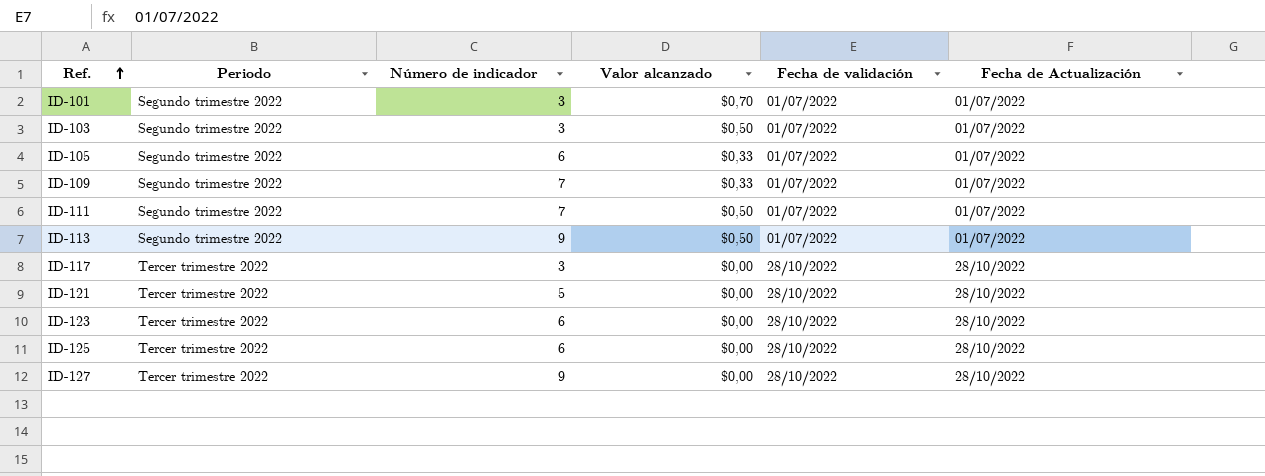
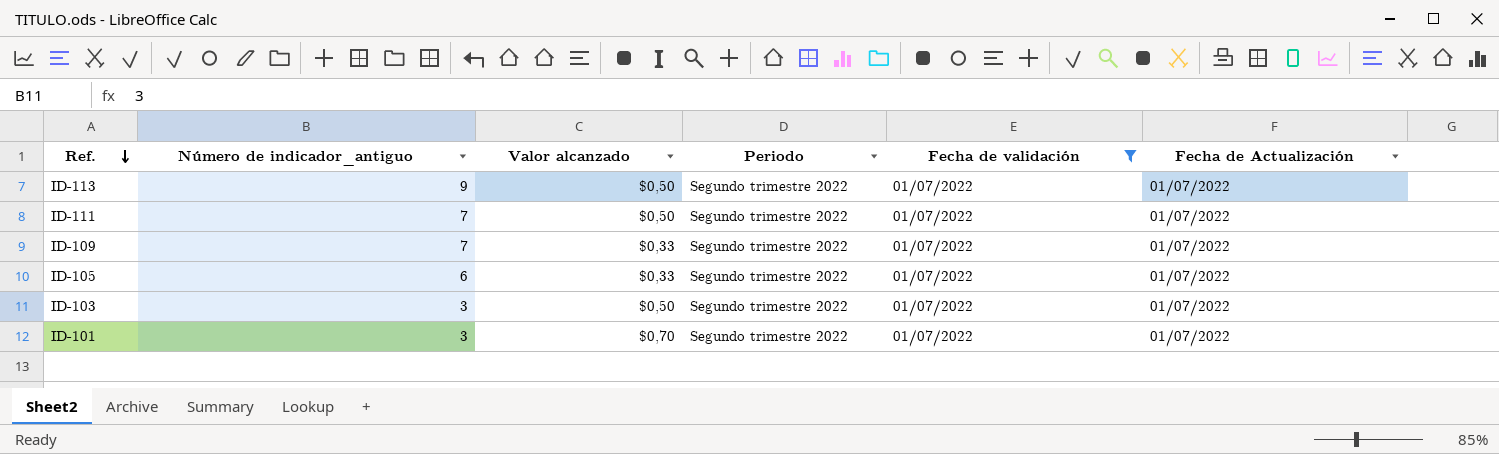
filter: none -> Fecha de validación = 01/07/2022
row order: Ref. ascending -> Ref. descending
column name: Número de indicador -> Número de indicador_antiguo
column Periodo | position: 2 -> 4

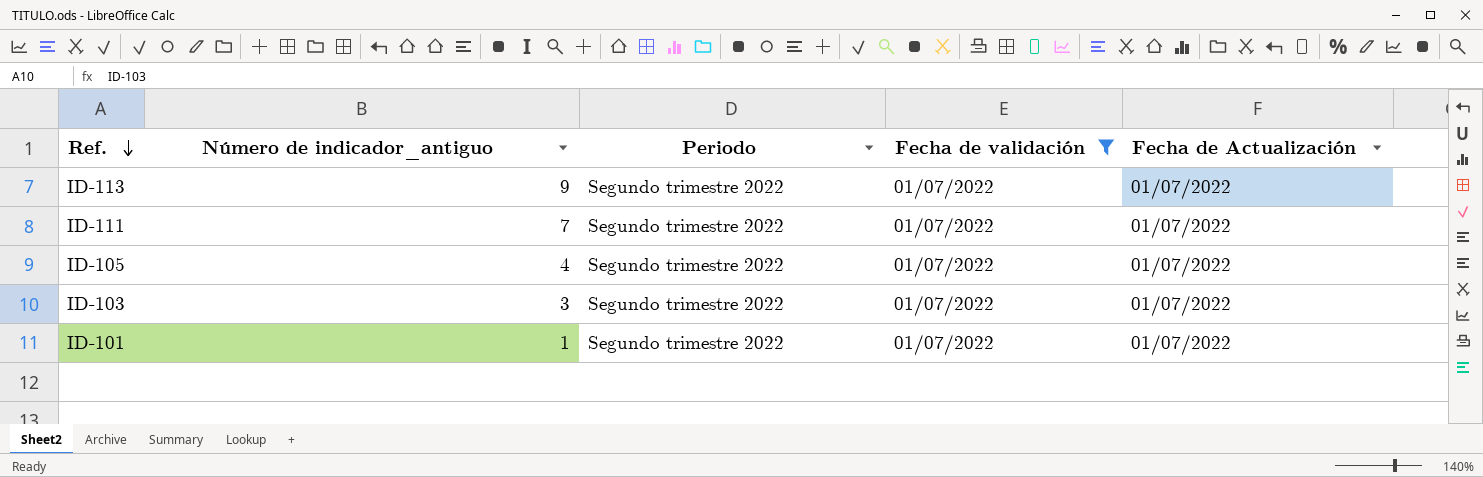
column Valor alcanzado | position: 3 -> none
row ID-109: 7 | $0,33 | Segundo trimestre 2022 | 01/07/2022 | 01/07/2022 -> none
ID-105 | Número de indicador_antiguo: 6 -> 4
ID-101 | Número de indicador_antiguo: 3 -> 1

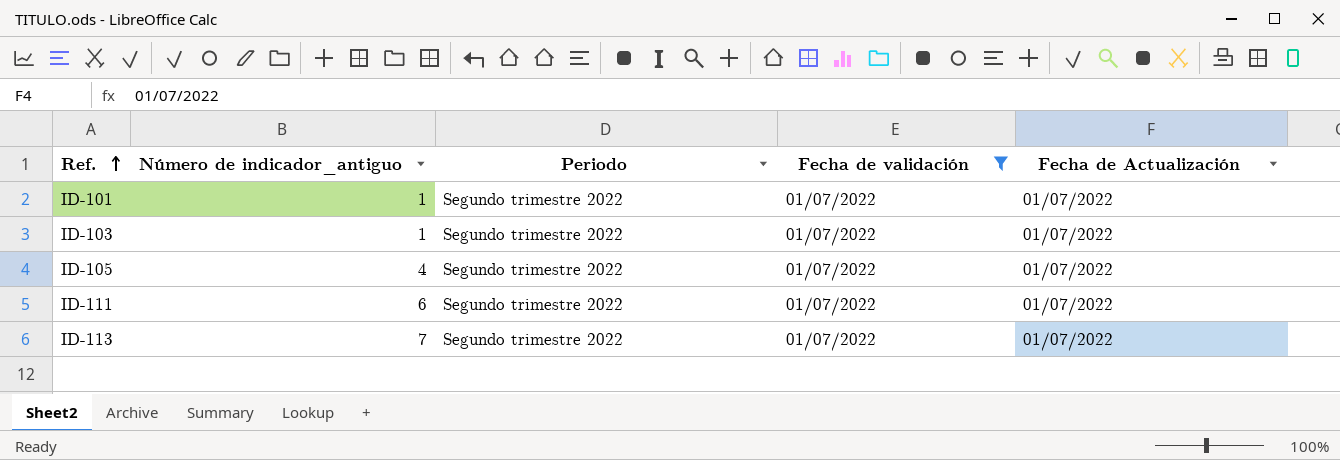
row order: Ref. descending -> Ref. ascending
ID-103 | Número de indicador_antiguo: 3 -> 1
ID-111 | Número de indicador_antiguo: 7 -> 6
ID-113 | Número de indicador_antiguo: 9 -> 7

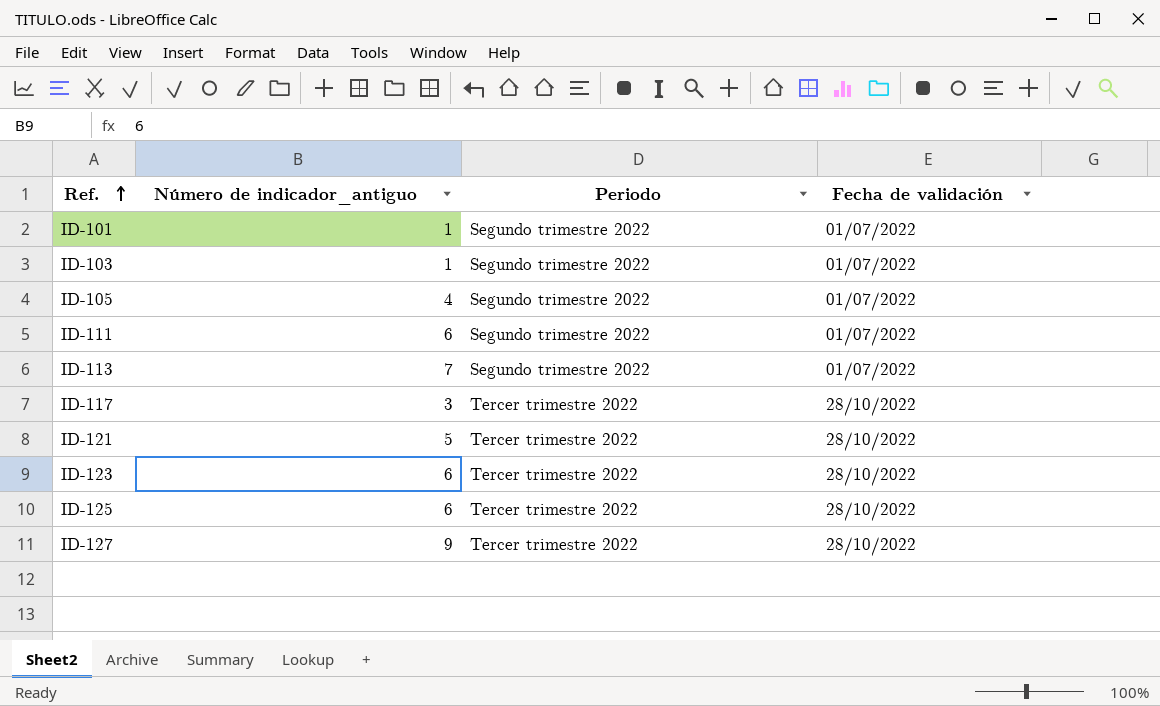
filter: Fecha de validación = 01/07/2022 -> none
column Fecha de Actualización | position: 5 -> none

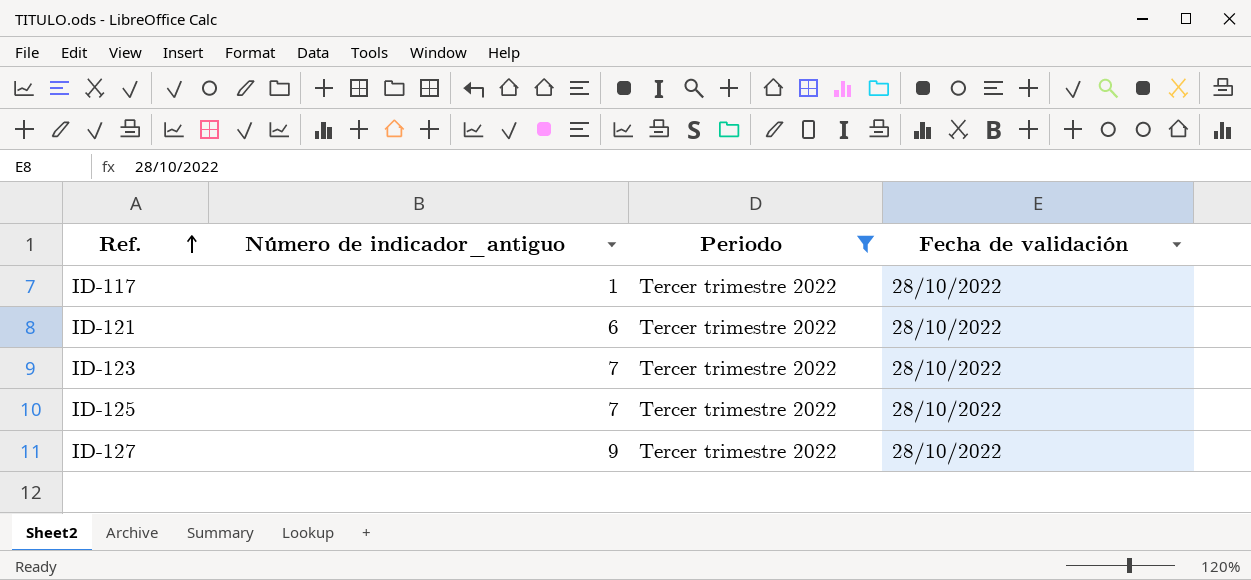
filter: none -> Periodo = Tercer trimestre 2022
ID-117 | Número de indicador_antiguo: 3 -> 1
ID-121 | Número de indicador_antiguo: 5 -> 6
ID-123 | Número de indicador_antiguo: 6 -> 7
ID-125 | Número de indicador_antiguo: 6 -> 7

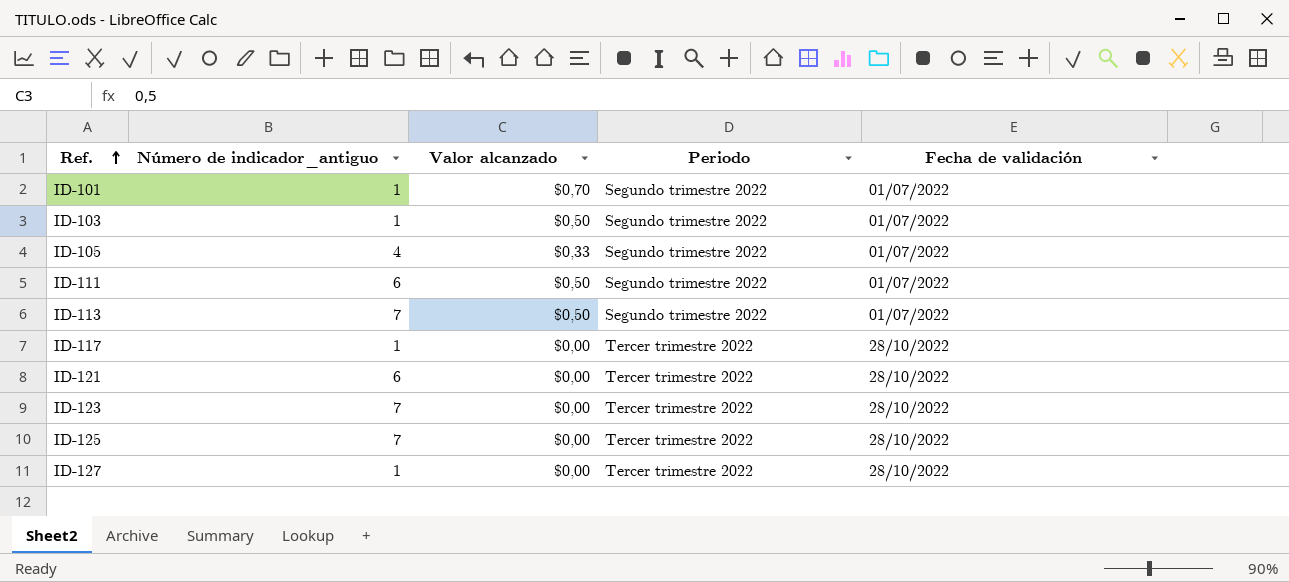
filter: Periodo = Tercer trimestre 2022 -> none
column Valor alcanzado | position: none -> 3
ID-127 | Número de indicador_antiguo: 9 -> 1

